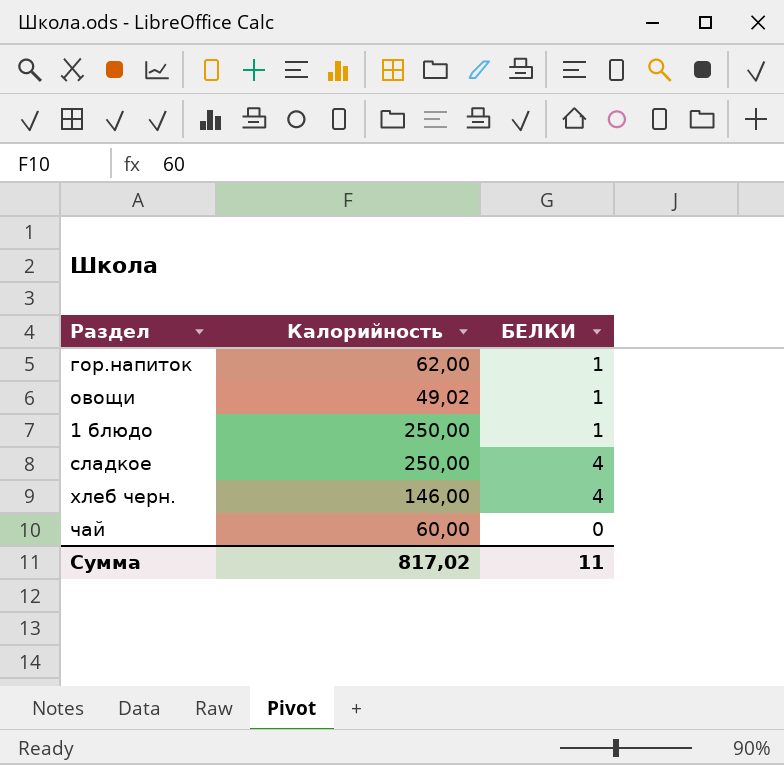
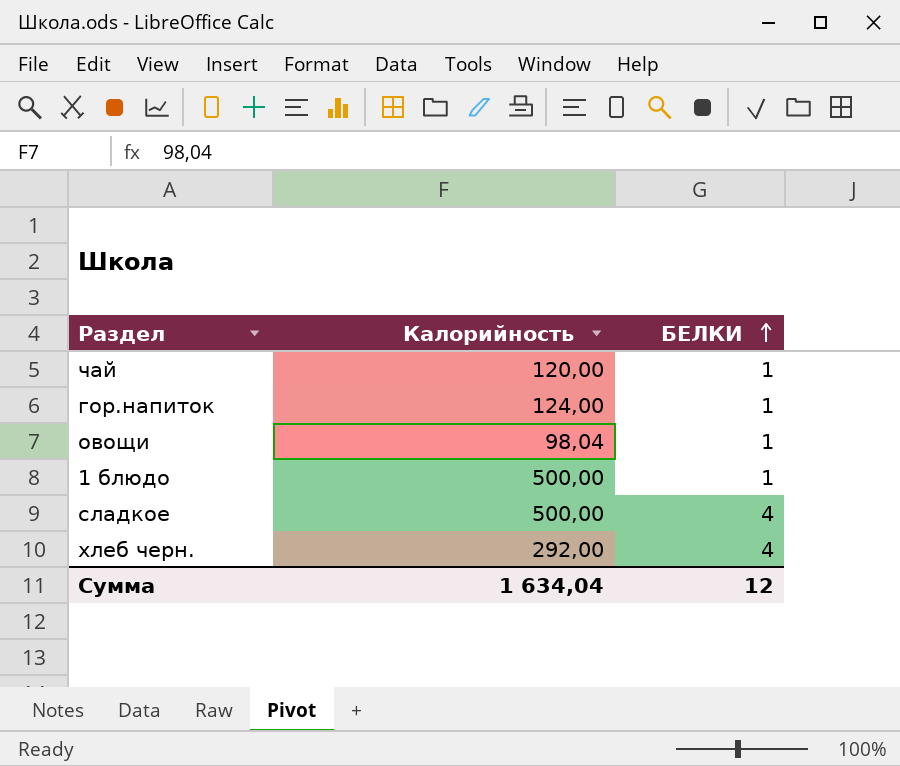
row order: none -> БЕЛКИ ascending
чай | Калорийность: 60,00 -> 120,00
чай | БЕЛКИ: 0 -> 1
гор.напиток | Калорийность: 62,00 -> 124,00
овощи | Калорийность: 49,02 -> 98,04
1 блюдо | Калорийность: 250,00 -> 500,00
сладкое | Калорийность: 250,00 -> 500,00
хлеб черн. | Калорийность: 146,00 -> 292,00
Сумма | Калорийность: 817,02 -> 1 634,04
Сумма | БЕЛКИ: 11 -> 12

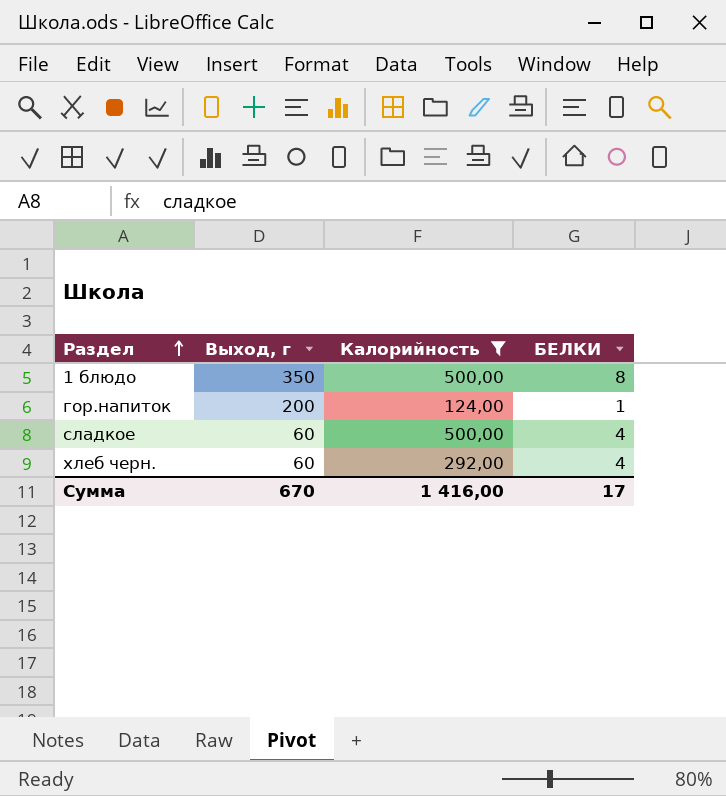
filter: none -> Калорийность >= 124,00
row order: БЕЛКИ ascending -> Раздел ascending
column Выход, г | position: none -> 2
1 блюдо | БЕЛКИ: 1 -> 8
Сумма | Калорийность: 1 634,04 -> 1 416,00
Сумма | БЕЛКИ: 12 -> 17

